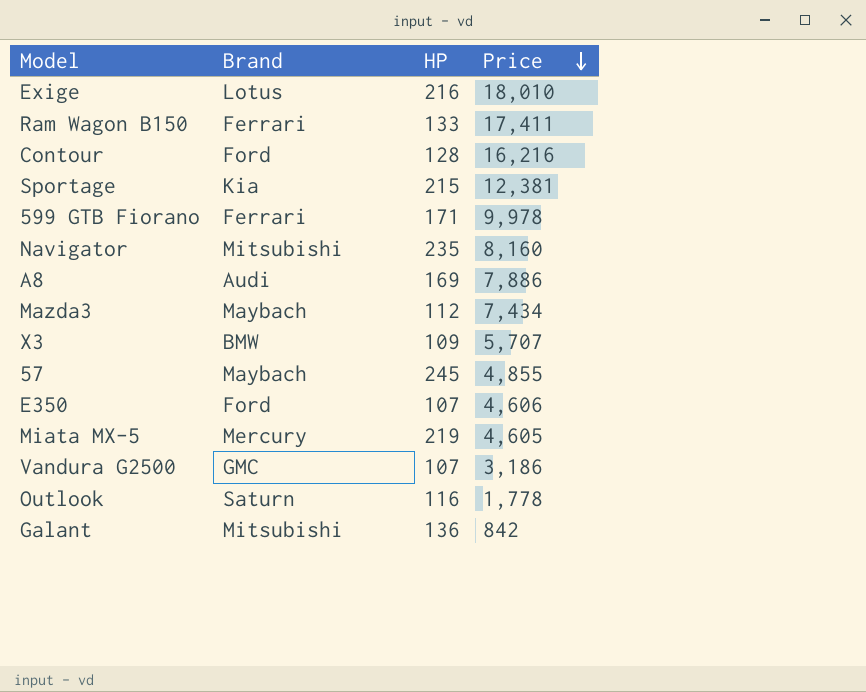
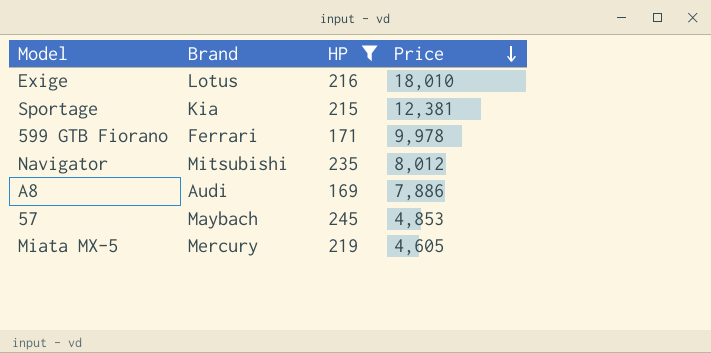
filter: none -> HP >= 169
Navigator | Price: 8,160 -> 8,012
57 | Price: 4,855 -> 4,853

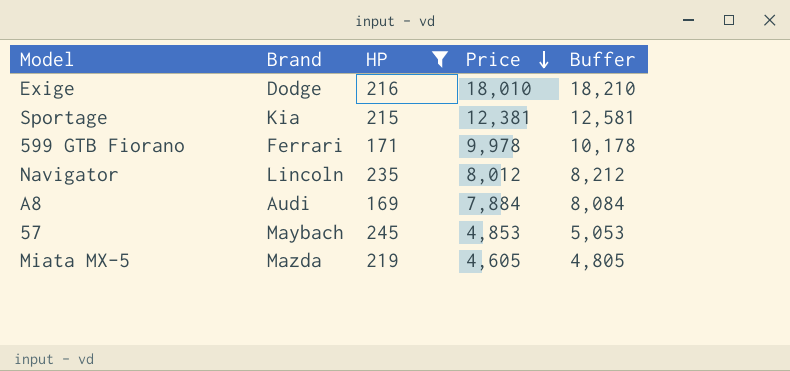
column Buffer | formula: none -> [Price] + 200
Exige | Brand: Lotus -> Dodge
Navigator | Brand: Mitsubishi -> Lincoln
A8 | Price: 7,886 -> 7,884
Miata MX-5 | Brand: Mercury -> Mazda

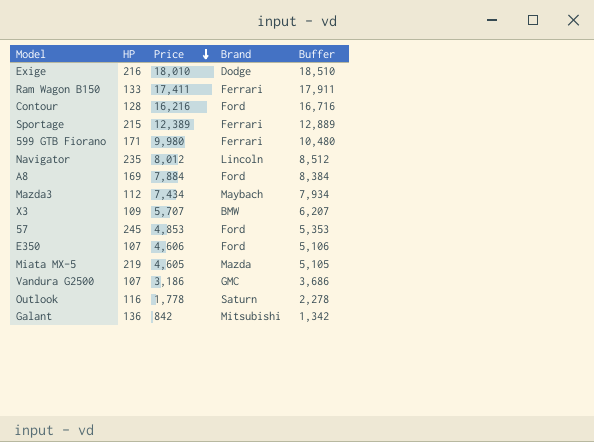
filter: HP >= 169 -> none
column Brand | position: 2 -> 4
column Buffer | formula: [Price] + 200 -> [Price] + 500
Sportage | Price: 12,381 -> 12,389
Sportage | Brand: Kia -> Ferrari
599 GTB Fiorano | Price: 9,978 -> 9,980
A8 | Brand: Audi -> Ford
57 | Brand: Maybach -> Ford

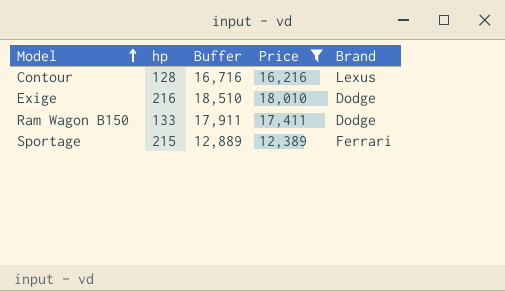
filter: none -> Price >= 12,389
row order: Price descending -> Model ascending
column name: HP -> hp
column Buffer | position: 5 -> 3
Contour | Brand: Ford -> Lexus
Ram Wagon B150 | Brand: Ferrari -> Dodge

